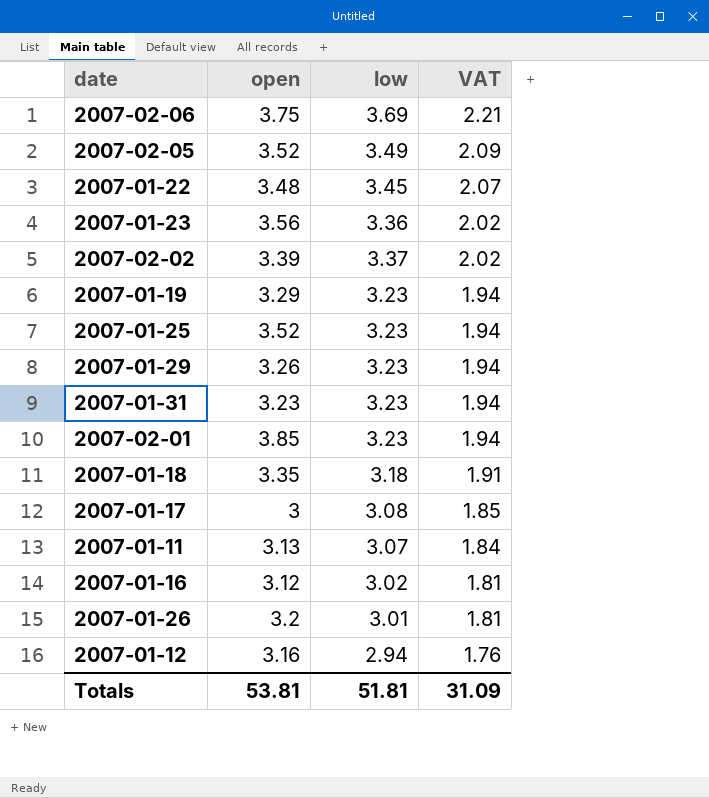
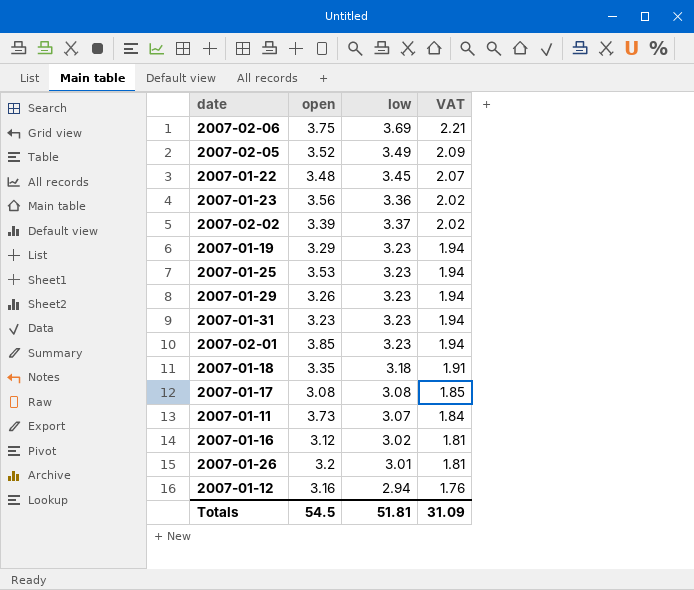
2007-01-25 | open: 3.52 -> 3.53
2007-01-17 | open: 3 -> 3.08
2007-01-11 | open: 3.13 -> 3.73
Totals | open: 53.81 -> 54.5

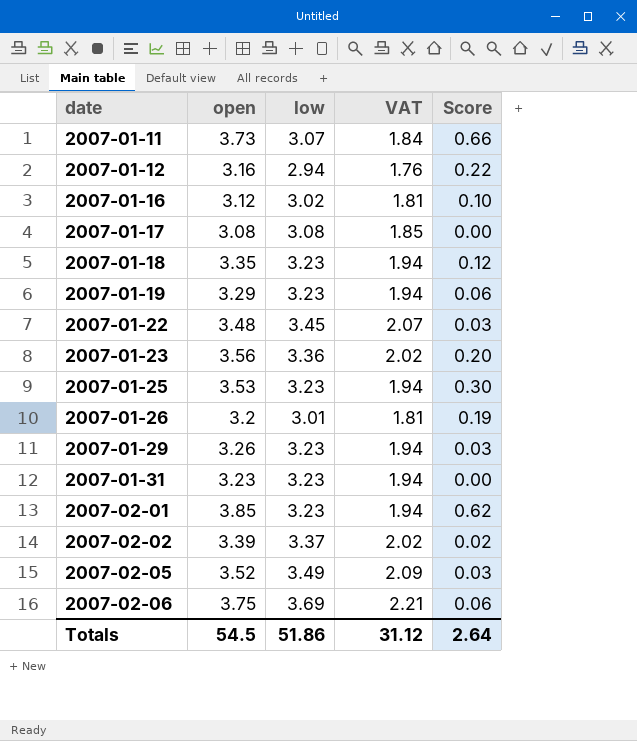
row order: VAT descending -> date ascending
column Score | formula: none -> [open] - [low]
2007-01-18 | low: 3.18 -> 3.23
2007-01-18 | VAT: 1.91 -> 1.94
Totals | low: 51.81 -> 51.86
Totals | VAT: 31.09 -> 31.12

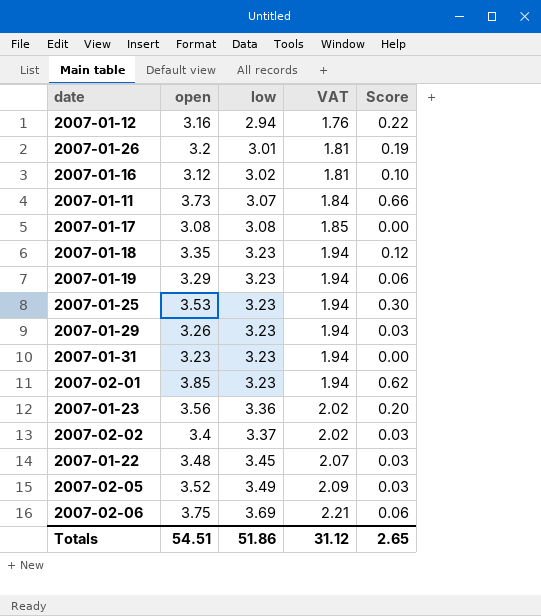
row order: date ascending -> low ascending
2007-02-02 | open: 3.39 -> 3.4
2007-02-02 | Score: 0.02 -> 0.03
Totals | open: 54.5 -> 54.51
Totals | Score: 2.64 -> 2.65

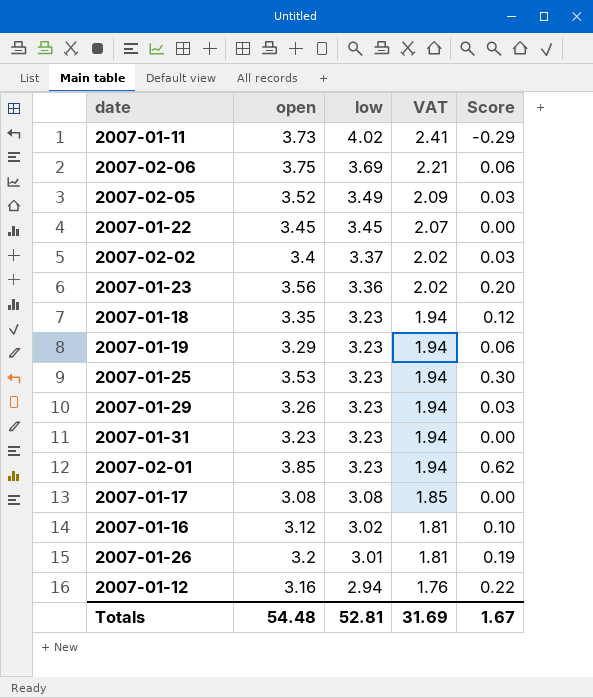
row order: low ascending -> low descending
2007-01-11 | low: 3.07 -> 4.02
2007-01-11 | VAT: 1.84 -> 2.41
2007-01-11 | Score: 0.66 -> -0.29
2007-01-22 | open: 3.48 -> 3.45
2007-01-22 | Score: 0.03 -> 0.00
Totals | open: 54.51 -> 54.48
Totals | low: 51.86 -> 52.81
Totals | VAT: 31.12 -> 31.69
Totals | Score: 2.65 -> 1.67

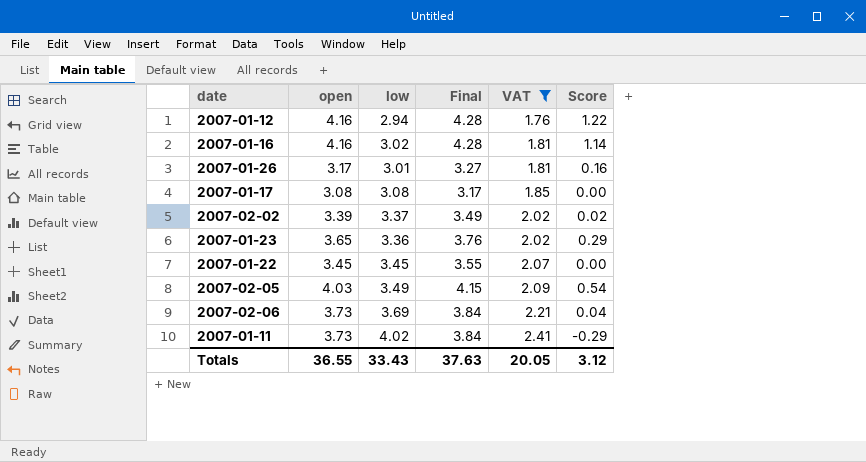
filter: none -> VAT != 1.94
row order: low descending -> VAT ascending
column Final | formula: none -> [open] * 1.03
2007-01-12 | open: 3.16 -> 4.16
2007-01-12 | Score: 0.22 -> 1.22
2007-01-16 | open: 3.12 -> 4.16
2007-01-16 | Score: 0.10 -> 1.14
2007-01-26 | open: 3.2 -> 3.17
2007-01-26 | Score: 0.19 -> 0.16
2007-02-02 | open: 3.4 -> 3.39
2007-02-02 | Score: 0.03 -> 0.02
2007-01-23 | open: 3.56 -> 3.65
2007-01-23 | Score: 0.20 -> 0.29
2007-02-05 | open: 3.52 -> 4.03
2007-02-05 | Score: 0.03 -> 0.54
2007-02-06 | open: 3.75 -> 3.73
2007-02-06 | Score: 0.06 -> 0.04
Totals | open: 54.48 -> 36.55
Totals | low: 52.81 -> 33.43
Totals | VAT: 31.69 -> 20.05
Totals | Score: 1.67 -> 3.12

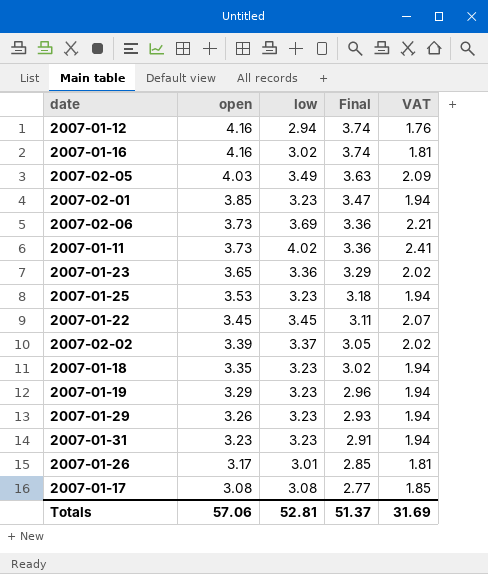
filter: VAT != 1.94 -> none
row order: VAT ascending -> open descending
column Score | formula: [open] - [low] -> none
column Final | formula: [open] * 1.03 -> [open] * 0.9
Totals | open: 36.55 -> 57.06
Totals | low: 33.43 -> 52.81
Totals | Final: 37.63 -> 51.37
Totals | VAT: 20.05 -> 31.69

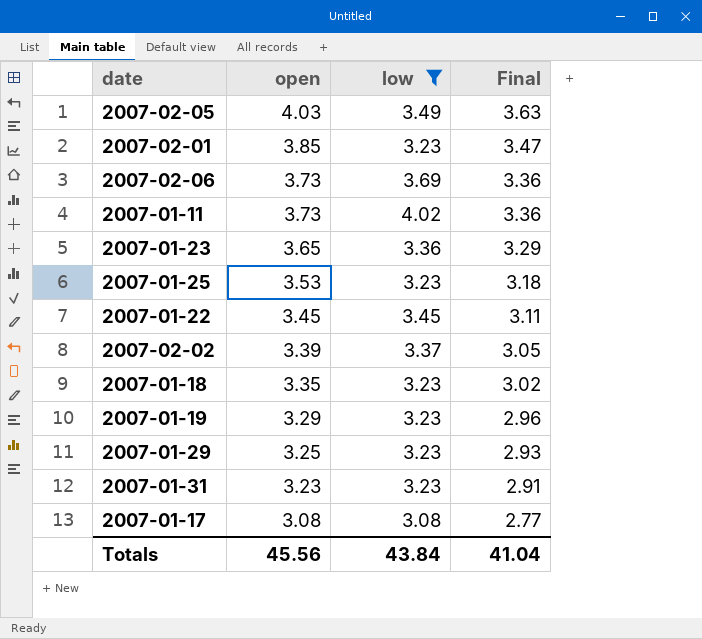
filter: none -> low >= 3.08
column VAT | formula: [low] * 0.6 -> none
2007-01-29 | open: 3.26 -> 3.25
Totals | open: 57.06 -> 45.56
Totals | low: 52.81 -> 43.84
Totals | Final: 51.37 -> 41.04

